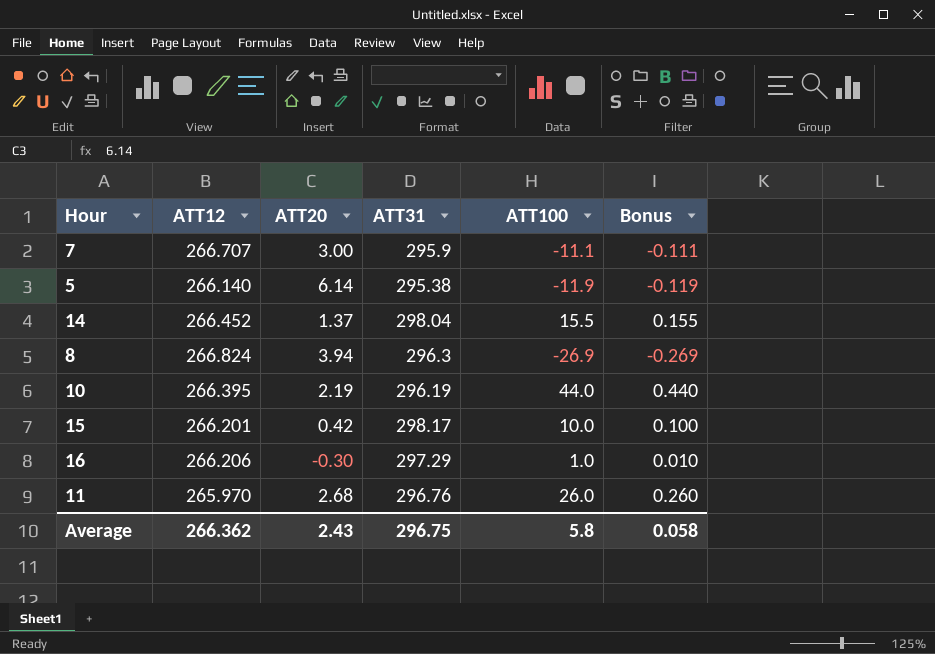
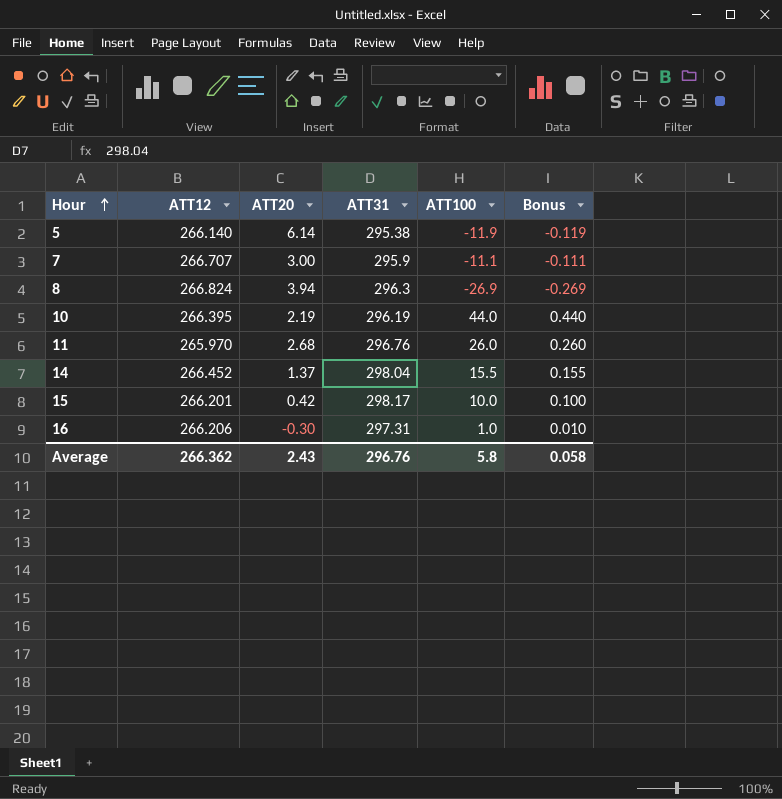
row order: none -> Hour ascending
16 | ATT31: 297.29 -> 297.31
Average | ATT31: 296.75 -> 296.76

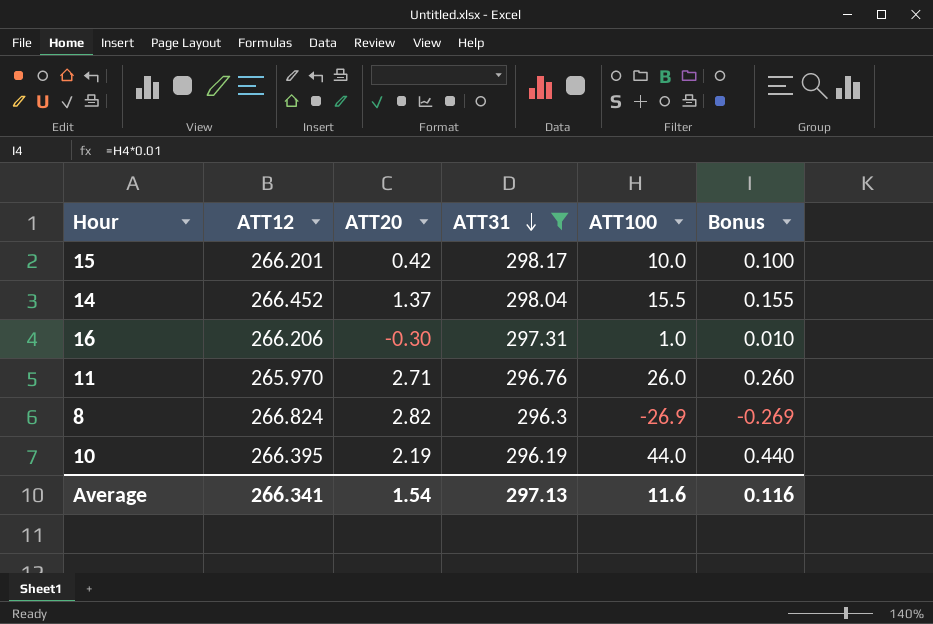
filter: none -> ATT31 >= 296.19
row order: Hour ascending -> ATT31 descending
11 | ATT20: 2.68 -> 2.71
8 | ATT20: 3.94 -> 2.82
Average | ATT12: 266.362 -> 266.341
Average | ATT20: 2.43 -> 1.54
Average | ATT31: 296.76 -> 297.13
Average | ATT100: 5.8 -> 11.6
Average | Bonus: 0.058 -> 0.116

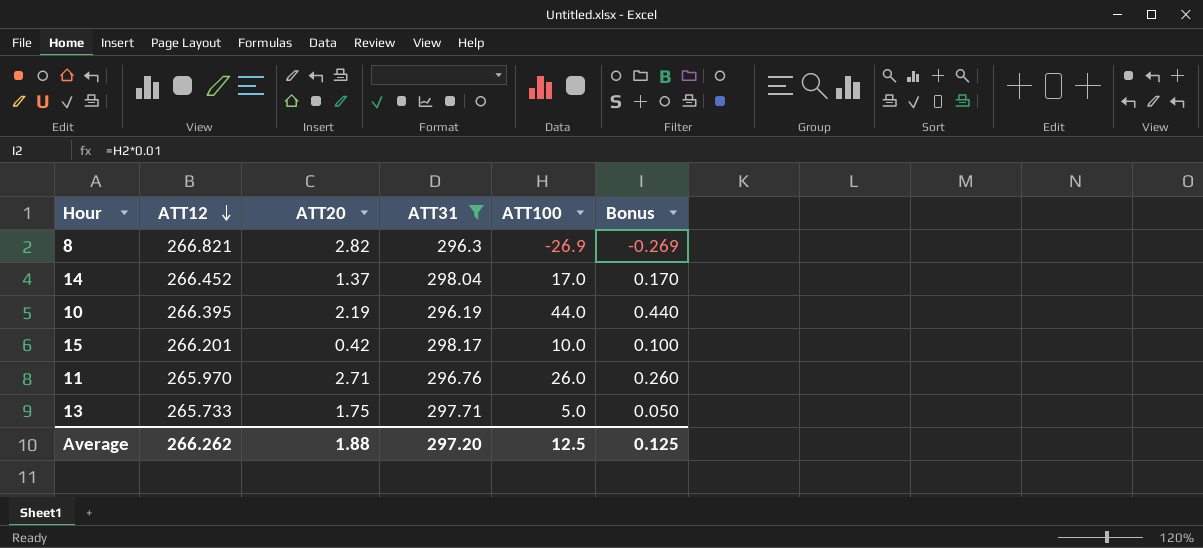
row order: ATT31 descending -> ATT12 descending
row 16: 266.206 | -0.30 | 297.31 | 1.0 | 0.010 -> none
8 | ATT12: 266.824 -> 266.821
14 | ATT100: 15.5 -> 17.0
14 | Bonus: 0.155 -> 0.170
row 13: none -> 265.733 | 1.75 | 297.71 | 5.0 | 0.050
Average | ATT12: 266.341 -> 266.262
Average | ATT20: 1.54 -> 1.88
Average | ATT31: 297.13 -> 297.20
Average | ATT100: 11.6 -> 12.5
Average | Bonus: 0.116 -> 0.125

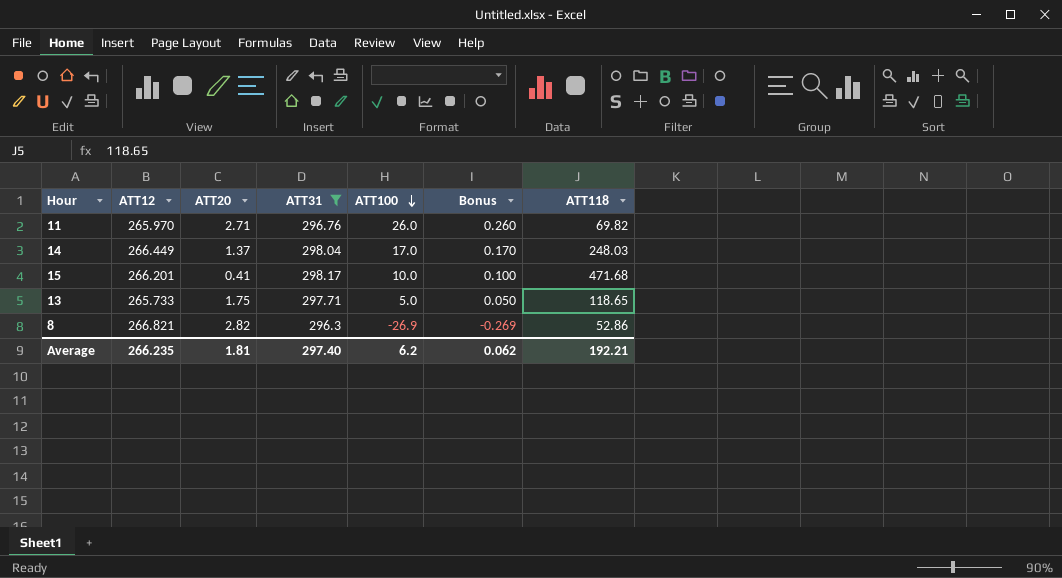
row order: ATT12 descending -> ATT100 descending
column ATT118 | position: none -> 7
row 10: 266.395 | 2.19 | 296.19 | 44.0 | 0.440 -> none
14 | ATT12: 266.452 -> 266.449
15 | ATT20: 0.42 -> 0.41
Average | ATT12: 266.262 -> 266.235
Average | ATT20: 1.88 -> 1.81
Average | ATT31: 297.20 -> 297.40
Average | ATT100: 12.5 -> 6.2
Average | Bonus: 0.125 -> 0.062

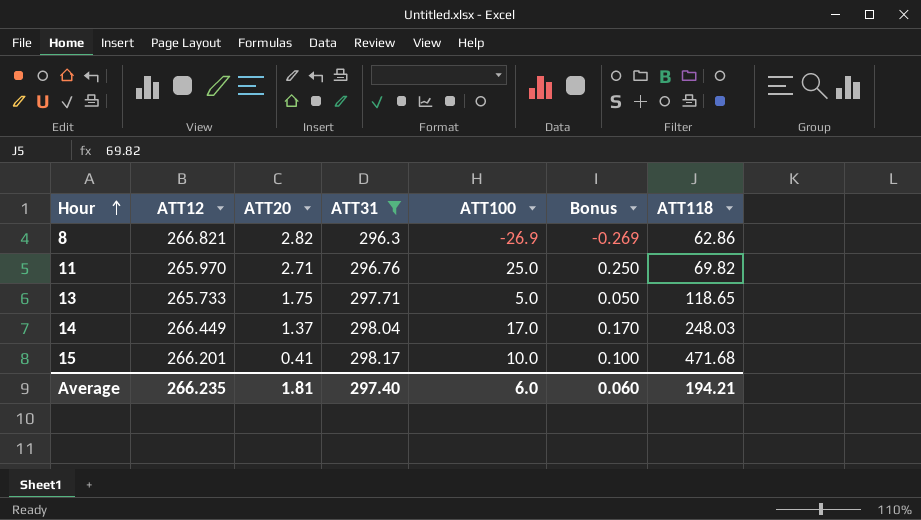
row order: ATT100 descending -> Hour ascending
8 | ATT118: 52.86 -> 62.86
11 | ATT100: 26.0 -> 25.0
11 | Bonus: 0.260 -> 0.250
Average | ATT100: 6.2 -> 6.0
Average | Bonus: 0.062 -> 0.060
Average | ATT118: 192.21 -> 194.21

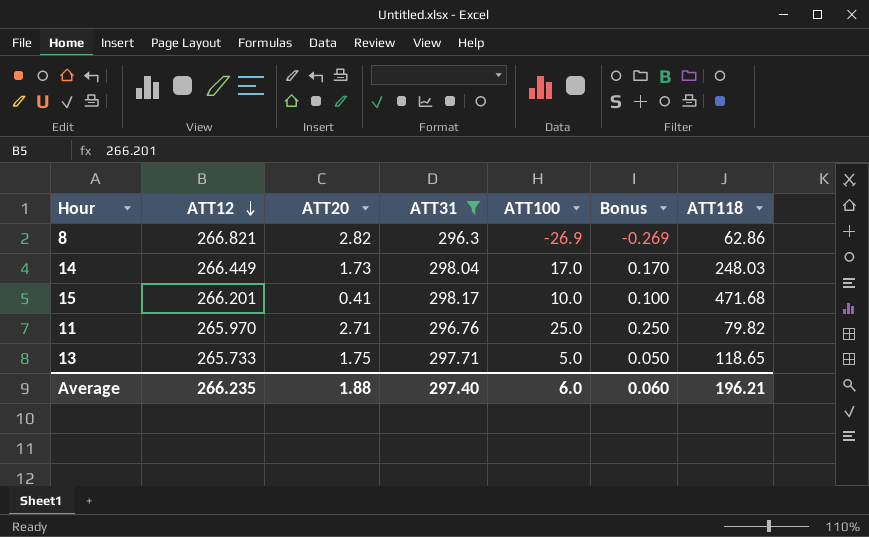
row order: Hour ascending -> ATT12 descending
14 | ATT20: 1.37 -> 1.73
11 | ATT118: 69.82 -> 79.82
Average | ATT20: 1.81 -> 1.88
Average | ATT118: 194.21 -> 196.21

